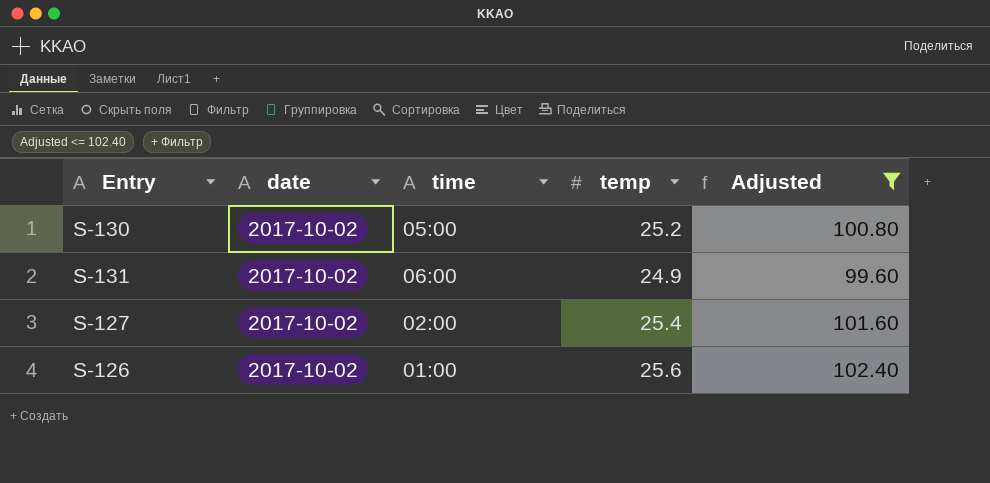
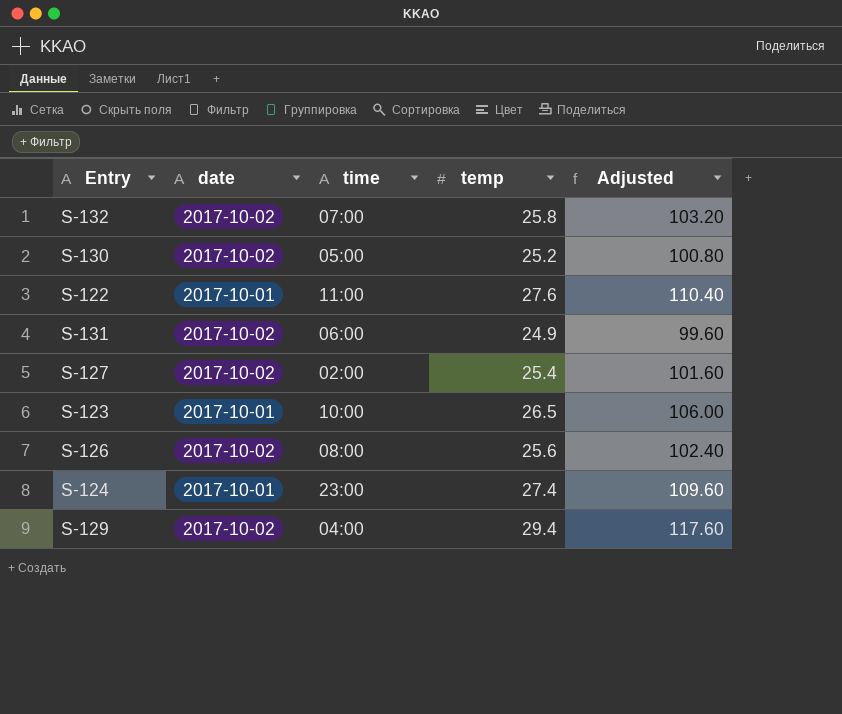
filter: Adjusted <= 102.40 -> none
S-126 | time: 01:00 -> 08:00

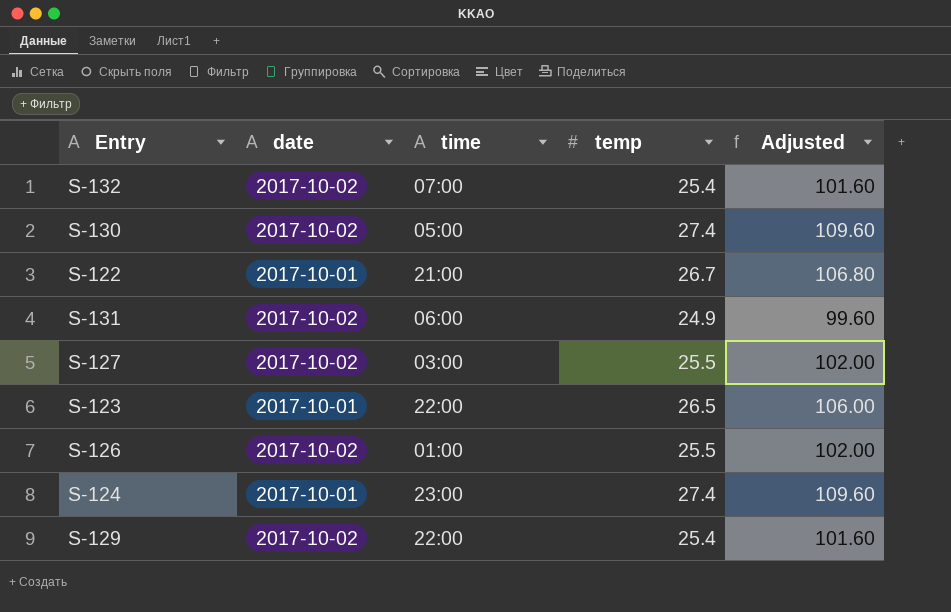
S-132 | temp: 25.8 -> 25.4
S-132 | Adjusted: 103.20 -> 101.60
S-130 | temp: 25.2 -> 27.4
S-130 | Adjusted: 100.80 -> 109.60
S-122 | time: 11:00 -> 21:00
S-122 | temp: 27.6 -> 26.7
S-122 | Adjusted: 110.40 -> 106.80
S-127 | time: 02:00 -> 03:00
S-127 | temp: 25.4 -> 25.5
S-127 | Adjusted: 101.60 -> 102.00
S-123 | time: 10:00 -> 22:00
S-126 | time: 08:00 -> 01:00
S-126 | temp: 25.6 -> 25.5
S-126 | Adjusted: 102.40 -> 102.00
S-129 | time: 04:00 -> 22:00
S-129 | temp: 29.4 -> 25.4
S-129 | Adjusted: 117.60 -> 101.60

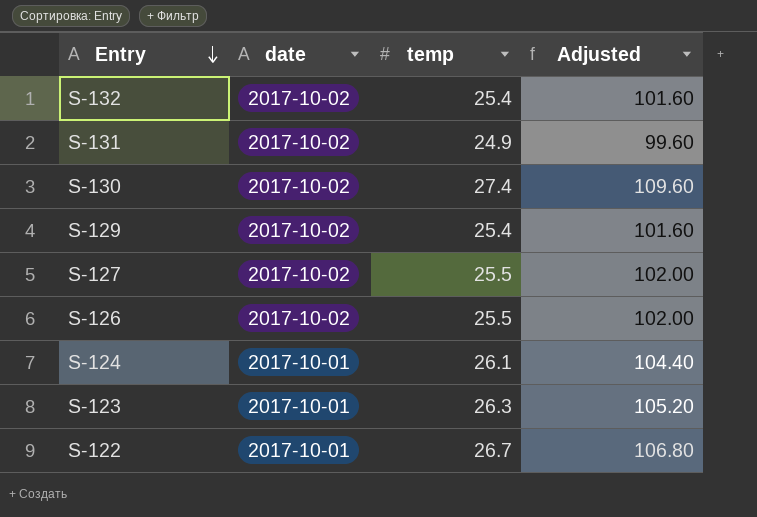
row order: none -> Entry descending
column time | position: 3 -> none
S-124 | temp: 27.4 -> 26.1
S-124 | Adjusted: 109.60 -> 104.40
S-123 | temp: 26.5 -> 26.3
S-123 | Adjusted: 106.00 -> 105.20

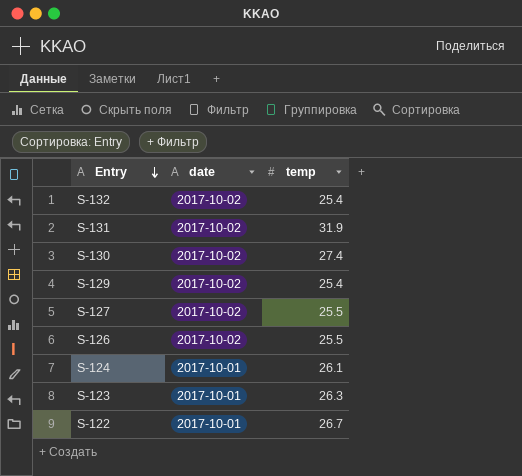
column Adjusted | formula: [temp] * 4 -> none
S-131 | temp: 24.9 -> 31.9

